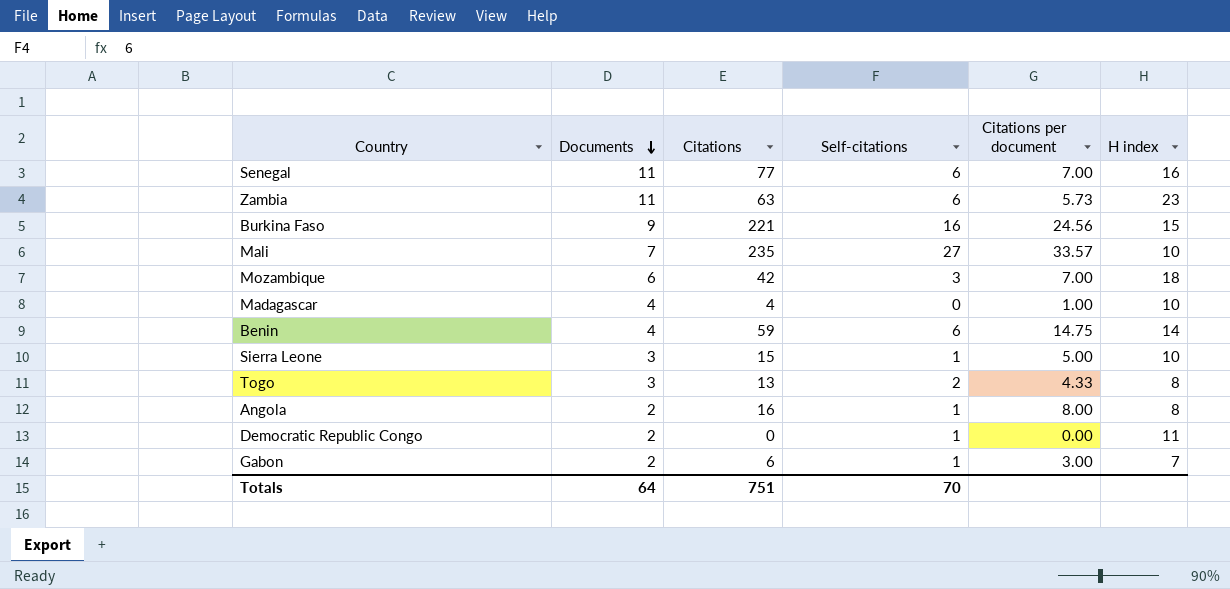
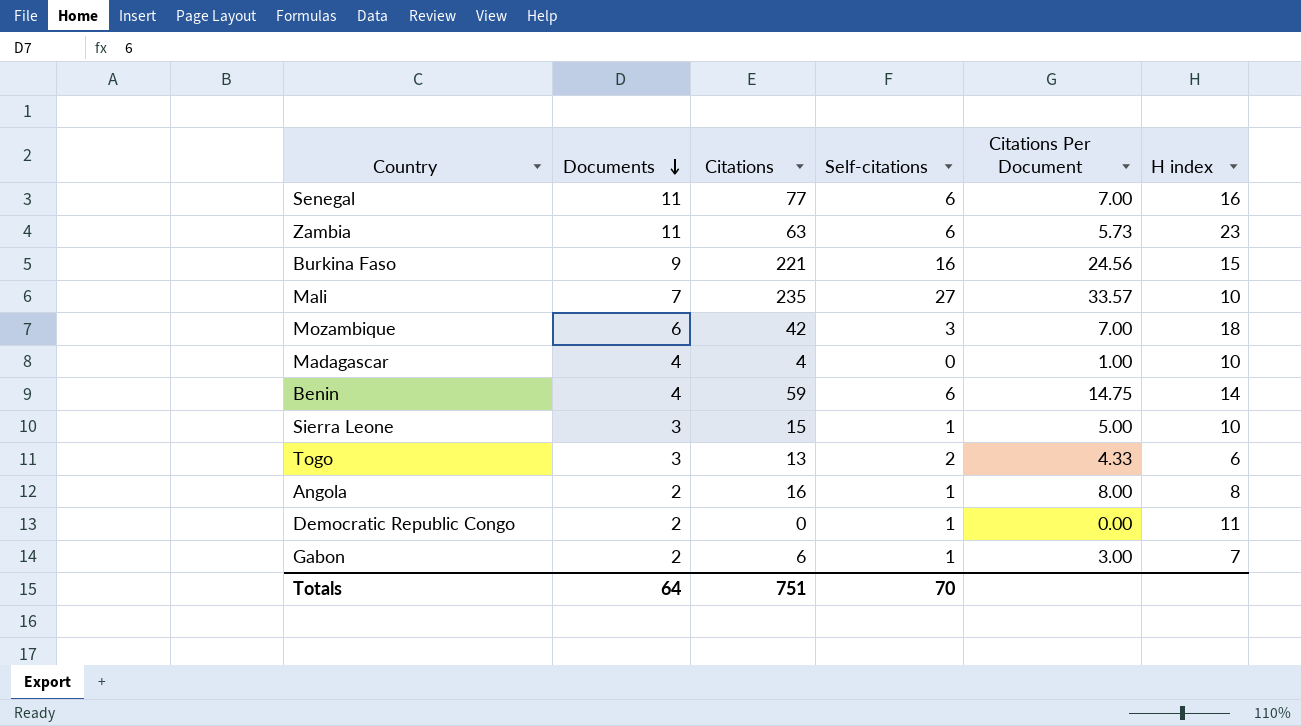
column name: Citations per document -> Citations Per Document
Togo | H index: 8 -> 6

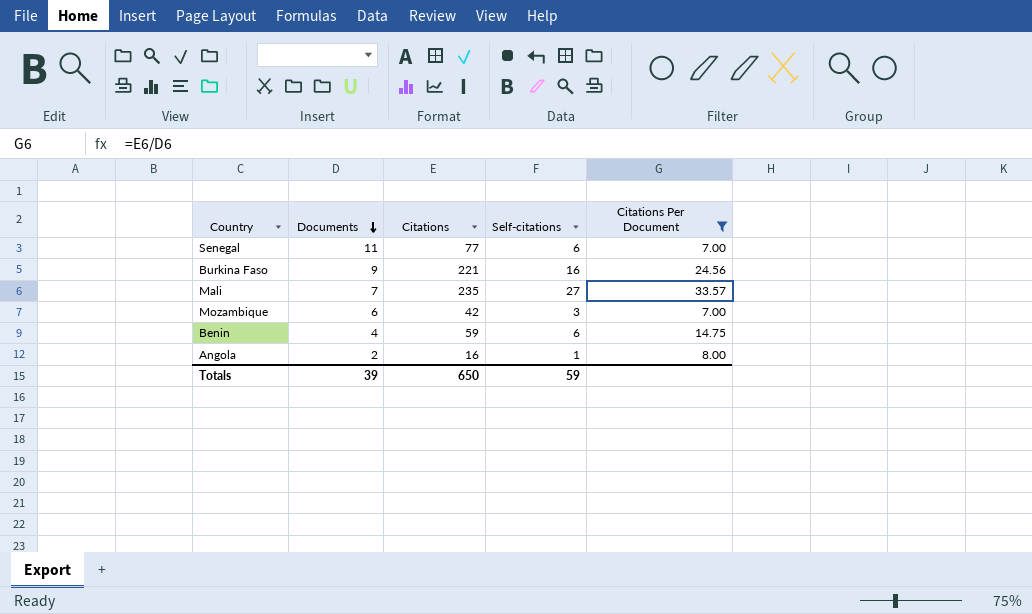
filter: none -> Citations Per Document >= 7.00
column H index | position: 6 -> none
Totals | Documents: 64 -> 39
Totals | Citations: 751 -> 650
Totals | Self-citations: 70 -> 59

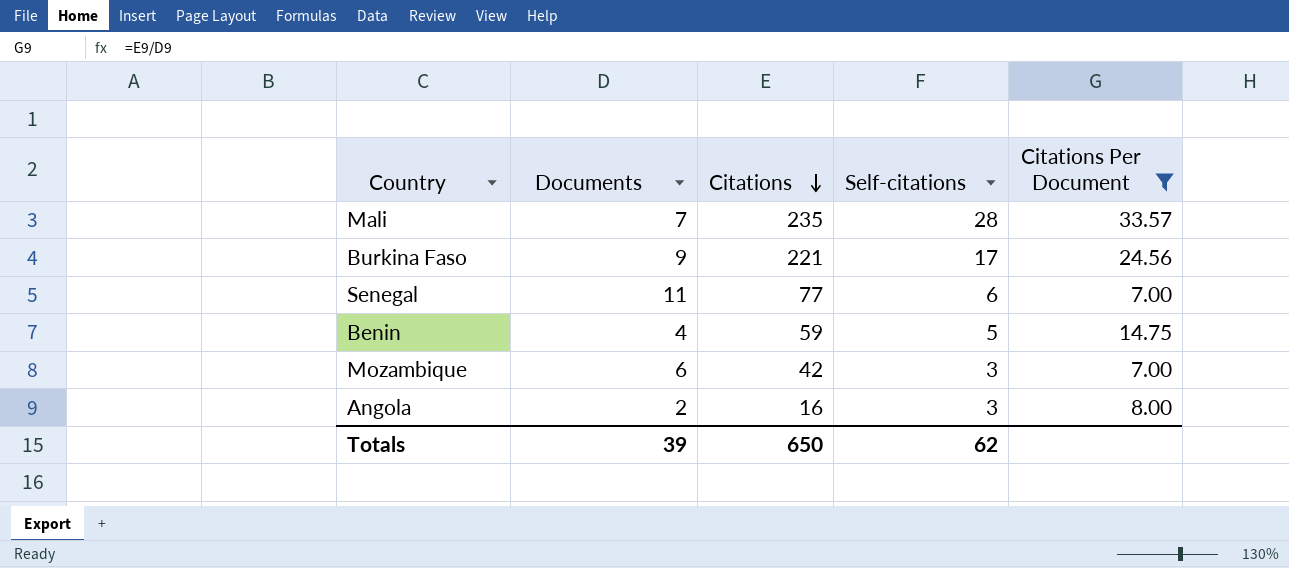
row order: Documents descending -> Citations descending
Mali | Self-citations: 27 -> 28
Burkina Faso | Self-citations: 16 -> 17
Benin | Self-citations: 6 -> 5
Angola | Self-citations: 1 -> 3
Totals | Self-citations: 59 -> 62

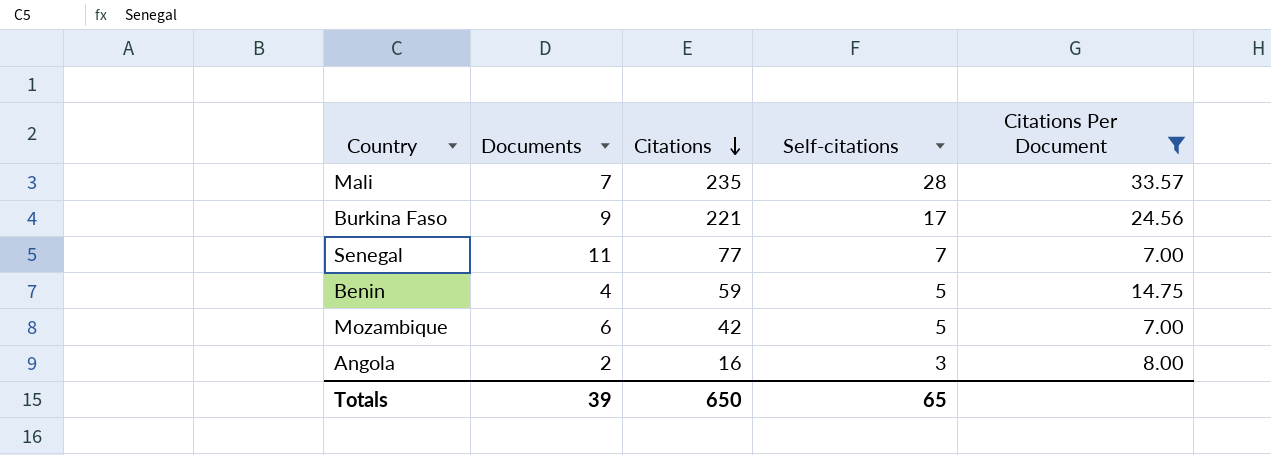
Senegal | Self-citations: 6 -> 7
Mozambique | Self-citations: 3 -> 5
Totals | Self-citations: 62 -> 65

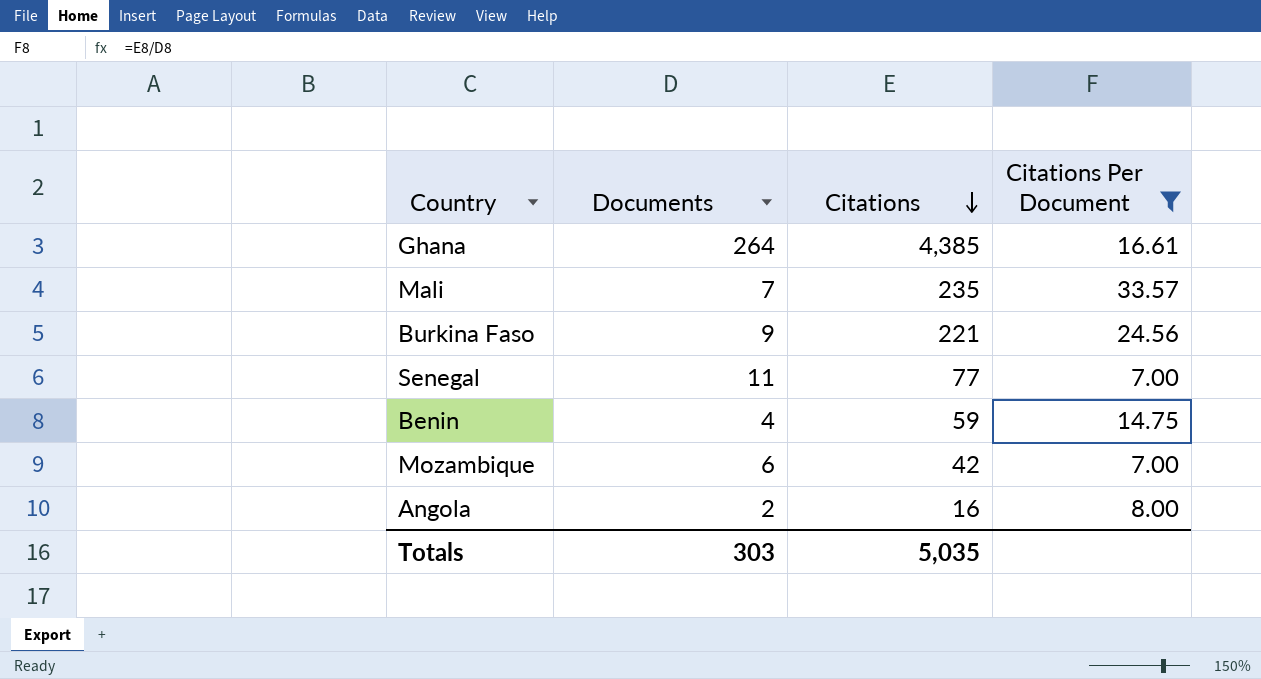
column Self-citations | position: 4 -> none
row Ghana: none -> 264 | 4,385 | 16.61
Totals | Documents: 39 -> 303
Totals | Citations: 650 -> 5,035

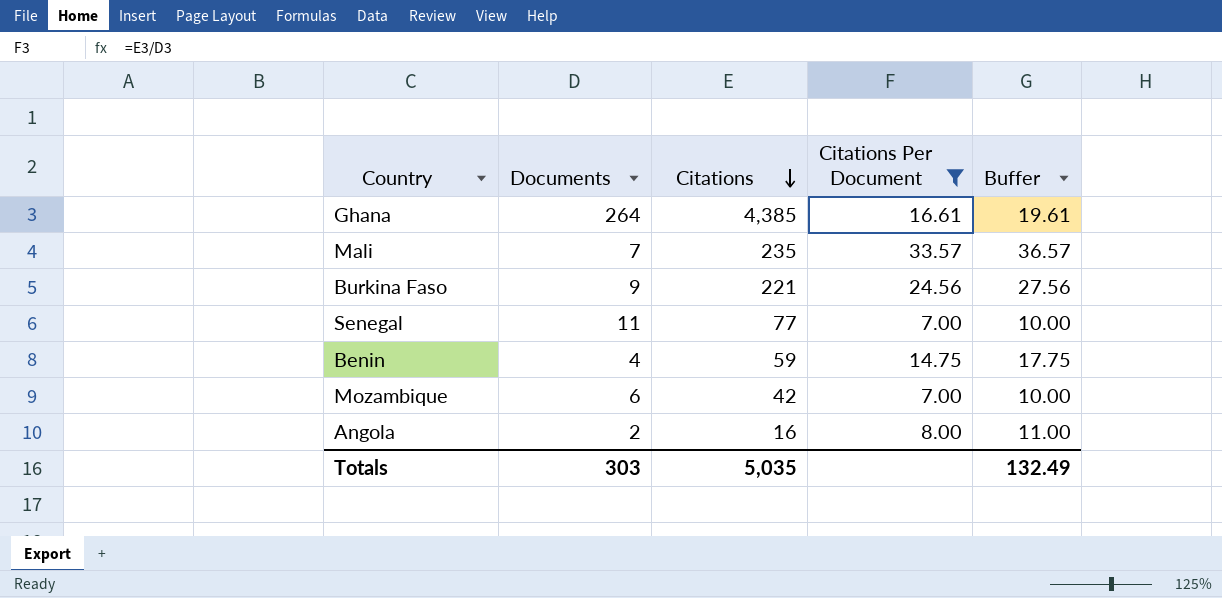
column Buffer | formula: none -> [Citations Per Document] + 3

